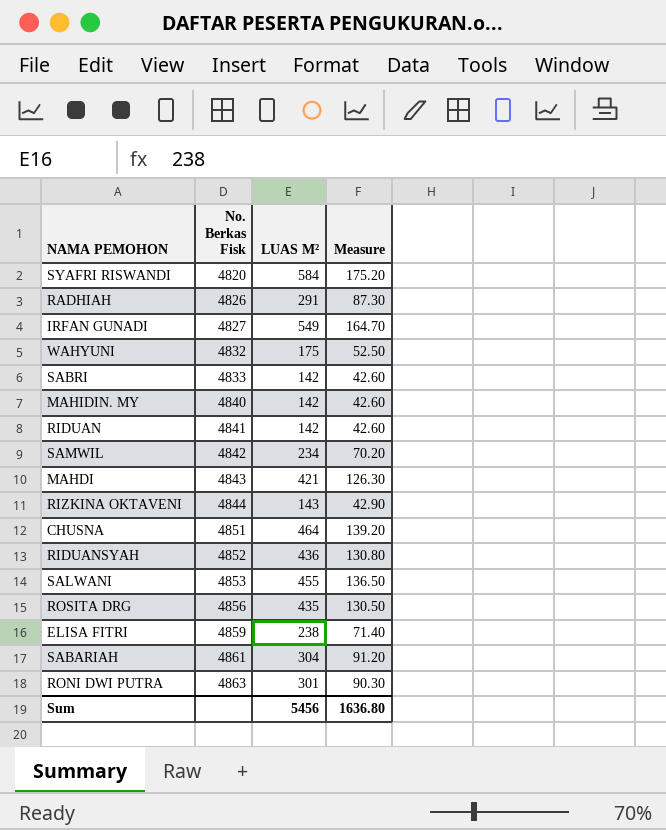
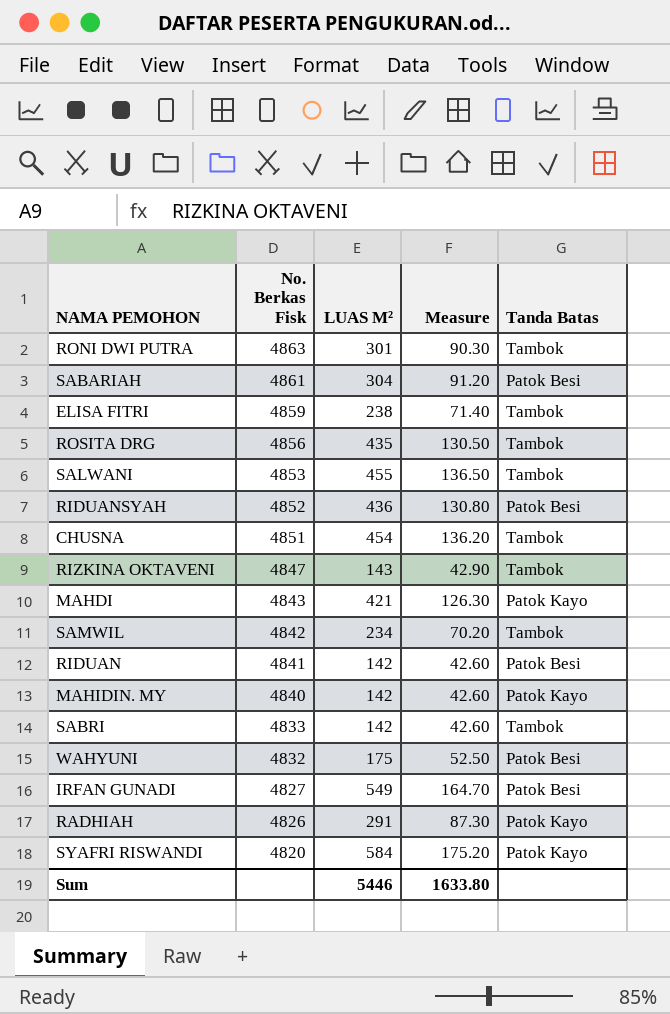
row order: No. Berkas Fisk ascending -> No. Berkas Fisk descending
column Tanda Batas | position: none -> 5
CHUSNA | LUAS M²: 464 -> 454
CHUSNA | Measure: 139.20 -> 136.20
RIZKINA OKTAVENI | No. Berkas Fisk: 4844 -> 4847
Sum | LUAS M²: 5456 -> 5446
Sum | Measure: 1636.80 -> 1633.80

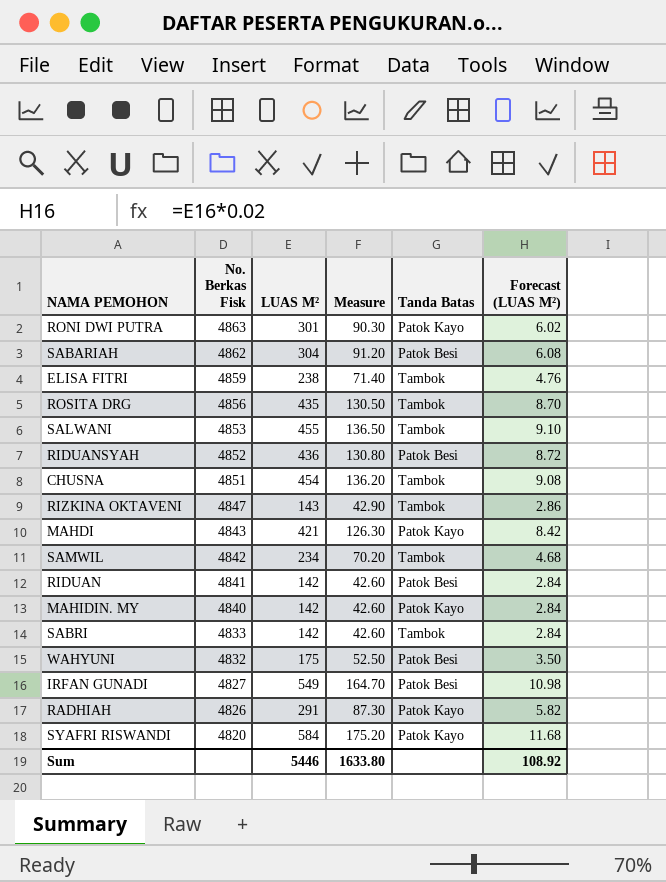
column Forecast (LUAS M²) | formula: none -> [LUAS M²] * 0.02
RONI DWI PUTRA | Tanda Batas: Tambok -> Patok Kayo
SABARIAH | No. Berkas Fisk: 4861 -> 4862

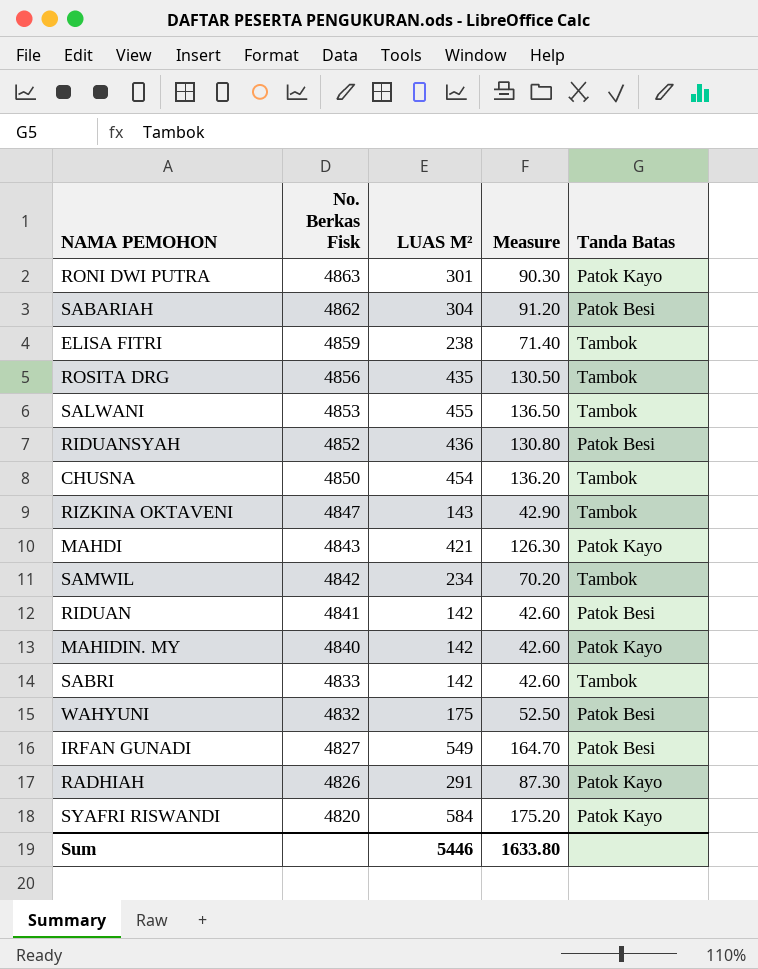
column Forecast (LUAS M²) | formula: [LUAS M²] * 0.02 -> none
CHUSNA | No. Berkas Fisk: 4851 -> 4850

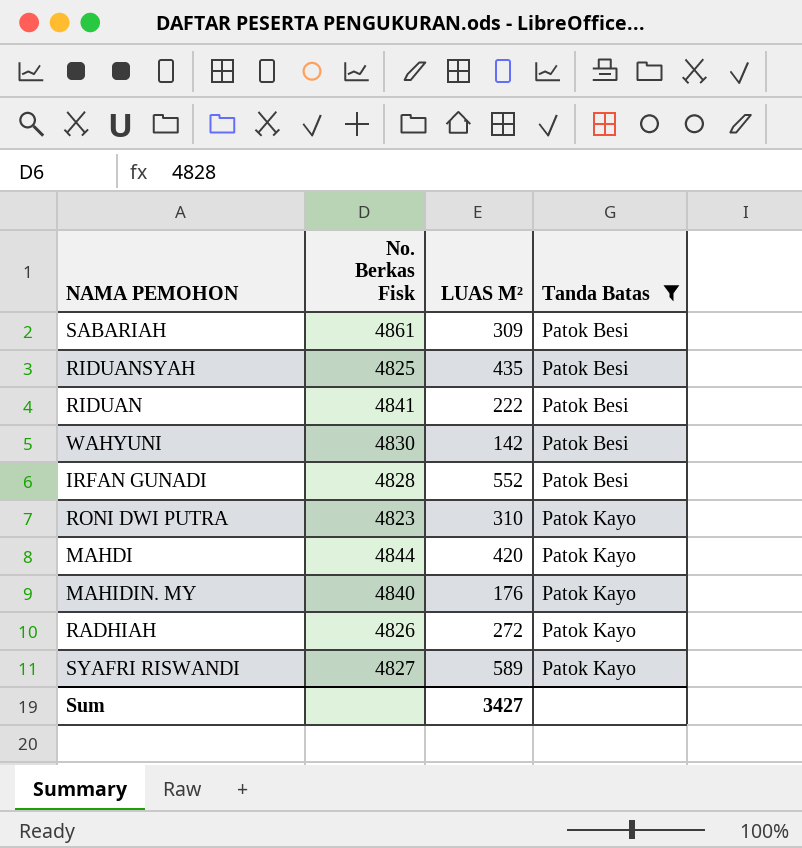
filter: none -> Tanda Batas != Tambok
row order: No. Berkas Fisk descending -> Tanda Batas ascending
column Measure | formula: [LUAS M²] * 0.3 -> none
SABARIAH | No. Berkas Fisk: 4862 -> 4861
SABARIAH | LUAS M²: 304 -> 309
RIDUANSYAH | No. Berkas Fisk: 4852 -> 4825
RIDUANSYAH | LUAS M²: 436 -> 435
RIDUAN | LUAS M²: 142 -> 222
WAHYUNI | No. Berkas Fisk: 4832 -> 4830
WAHYUNI | LUAS M²: 175 -> 142
IRFAN GUNADI | No. Berkas Fisk: 4827 -> 4828
IRFAN GUNADI | LUAS M²: 549 -> 552
RONI DWI PUTRA | No. Berkas Fisk: 4863 -> 4823
RONI DWI PUTRA | LUAS M²: 301 -> 310
MAHDI | No. Berkas Fisk: 4843 -> 4844
MAHDI | LUAS M²: 421 -> 420
MAHIDIN. MY | LUAS M²: 142 -> 176
RADHIAH | LUAS M²: 291 -> 272
SYAFRI RISWANDI | No. Berkas Fisk: 4820 -> 4827
SYAFRI RISWANDI | LUAS M²: 584 -> 589
Sum | LUAS M²: 5446 -> 3427

